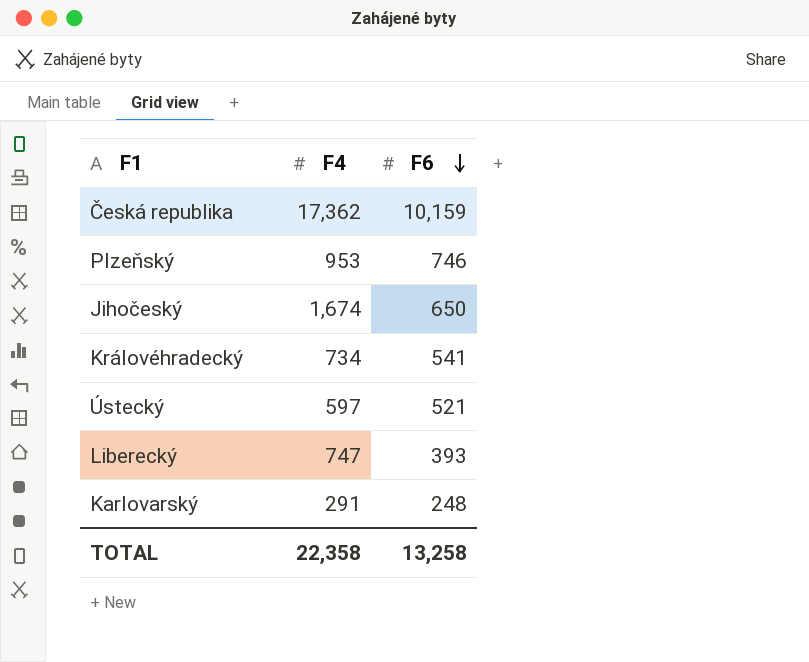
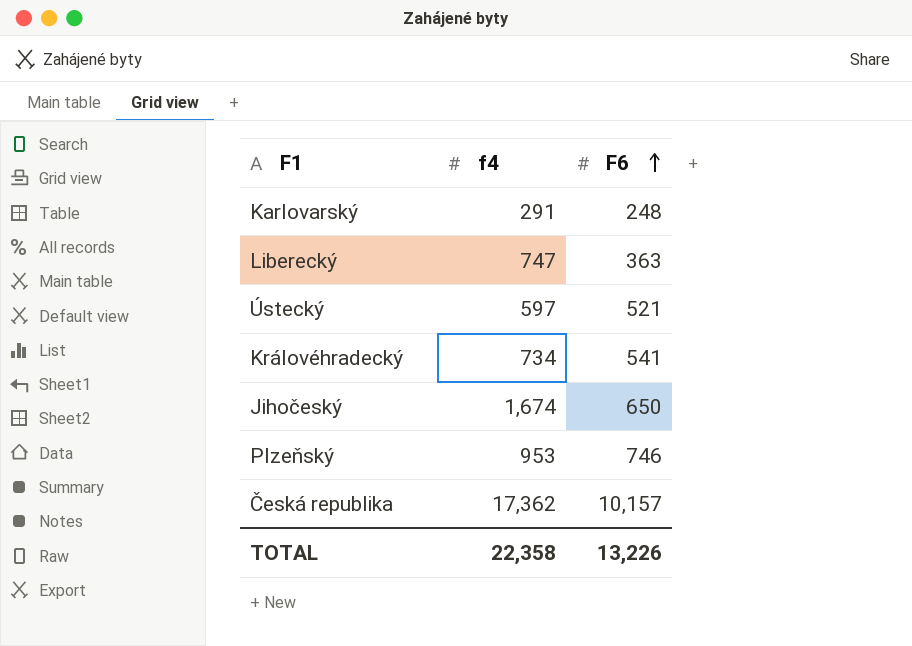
row order: F6 descending -> F6 ascending
column name: F4 -> f4
Liberecký | F6: 393 -> 363
Česká republika | F6: 10,159 -> 10,157
TOTAL | F6: 13,258 -> 13,226

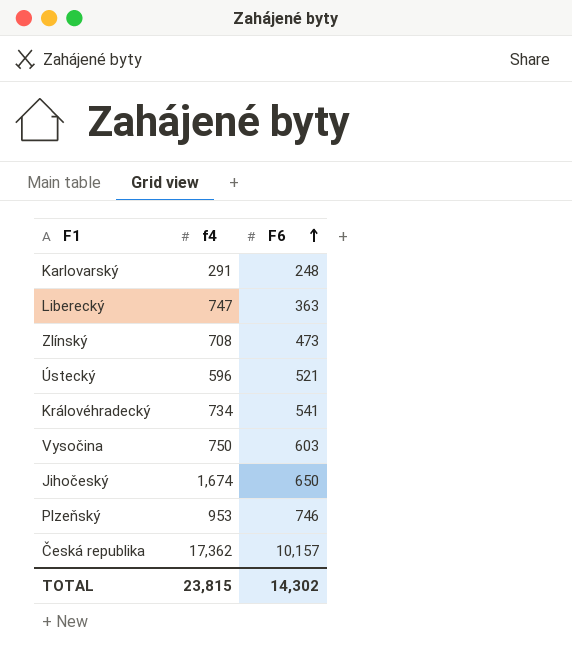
row Zlínský: none -> 708 | 473
Ústecký | f4: 597 -> 596
row Vysočina: none -> 750 | 603
TOTAL | f4: 22,358 -> 23,815
TOTAL | F6: 13,226 -> 14,302

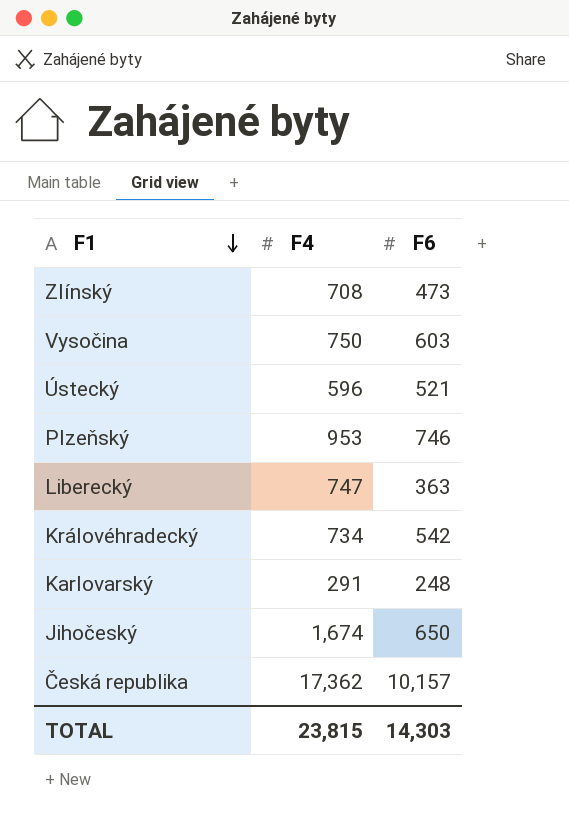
row order: F6 ascending -> F1 descending
column name: f4 -> F4
Královéhradecký | F6: 541 -> 542
TOTAL | F6: 14,302 -> 14,303

